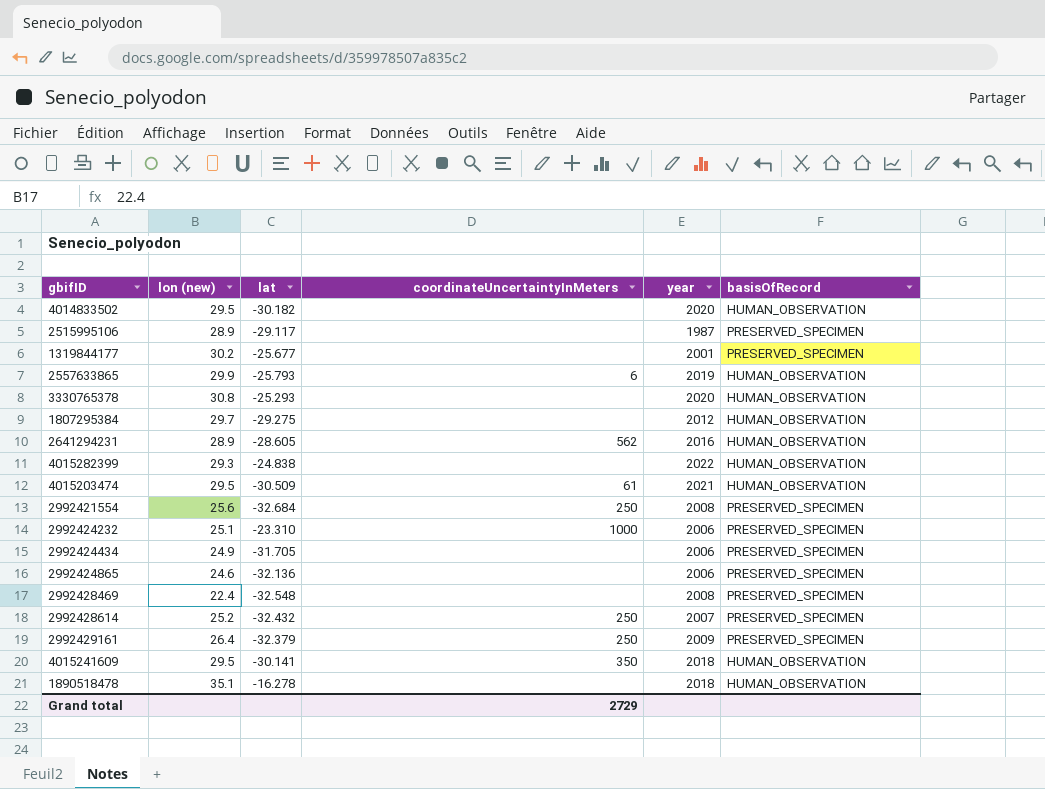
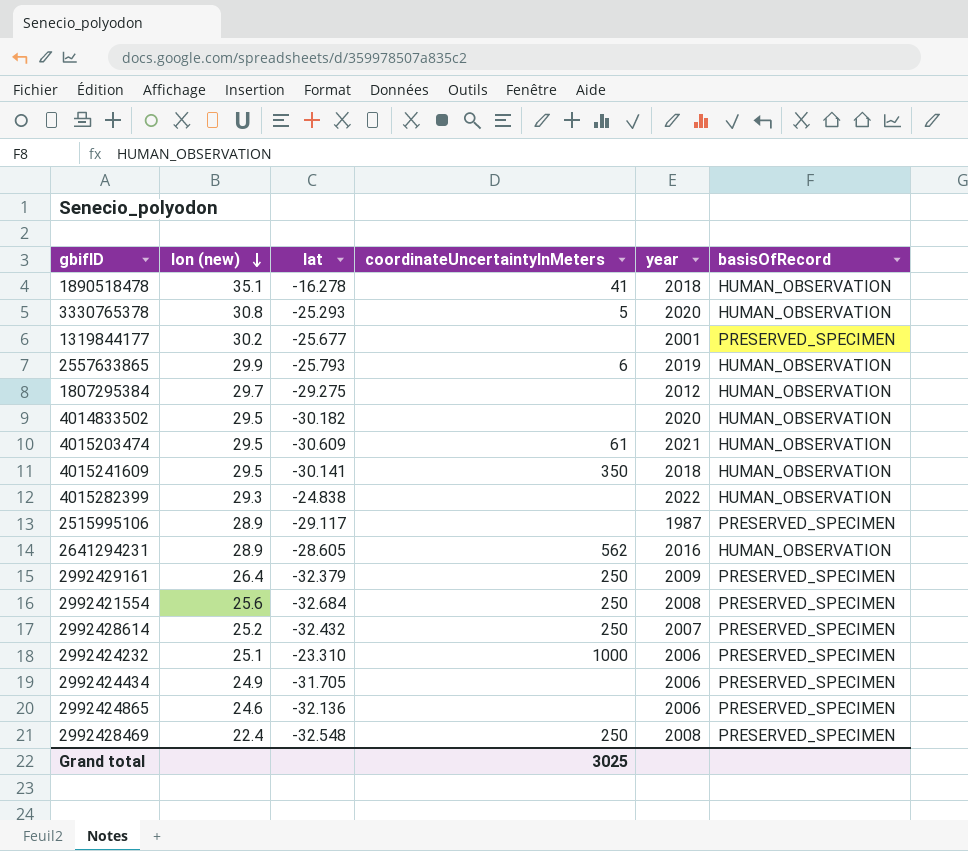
row order: none -> lon (new) descending
1890518478 | coordinateUncertaintyInMeters: none -> 41
3330765378 | coordinateUncertaintyInMeters: none -> 5
4015203474 | lat: -30.509 -> -30.609
2992428469 | coordinateUncertaintyInMeters: none -> 250
Grand total | coordinateUncertaintyInMeters: 2729 -> 3025

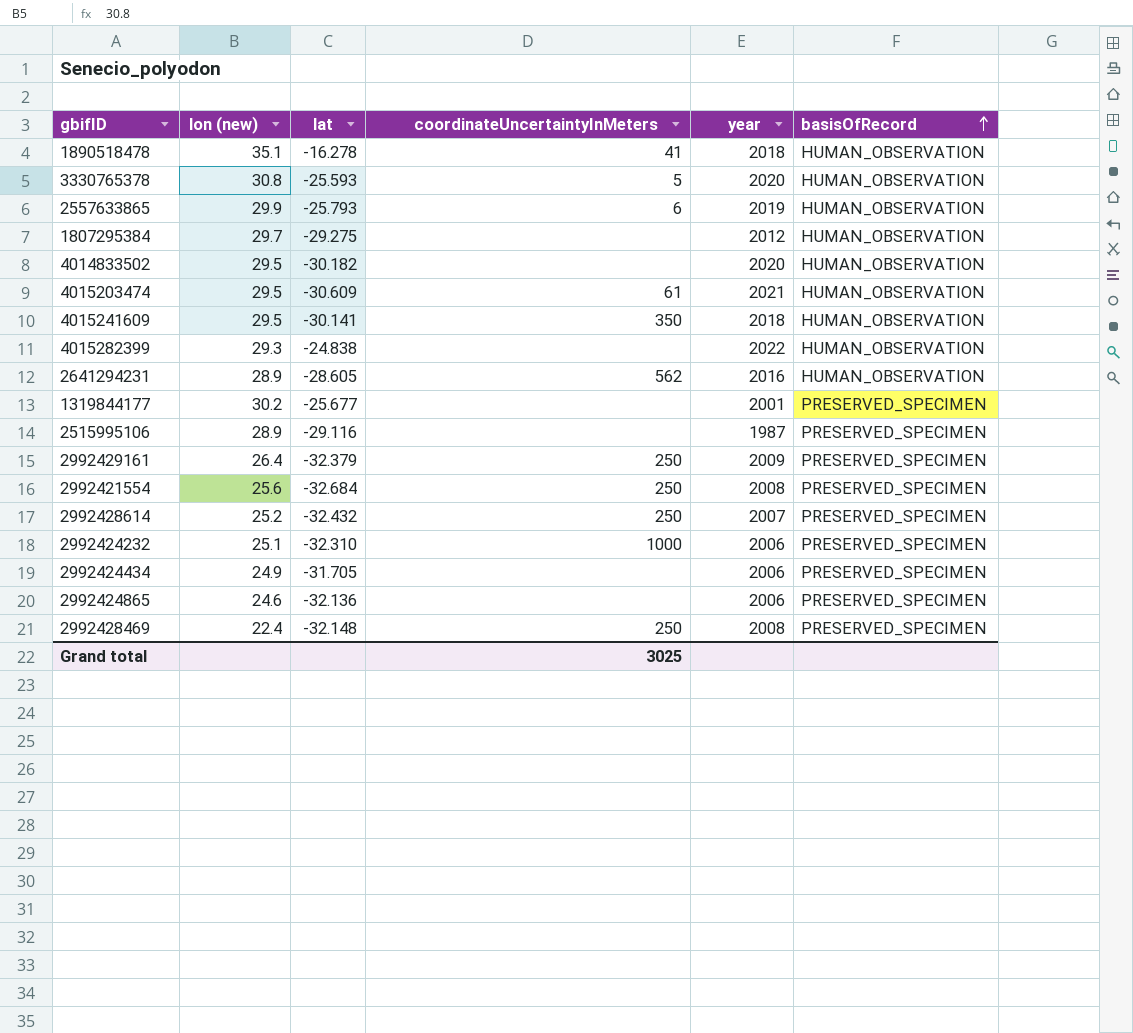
row order: lon (new) descending -> basisOfRecord ascending
3330765378 | lat: -25.293 -> -25.593
2515995106 | lat: -29.117 -> -29.116
2992424232 | lat: -23.310 -> -32.310
2992428469 | lat: -32.548 -> -32.148

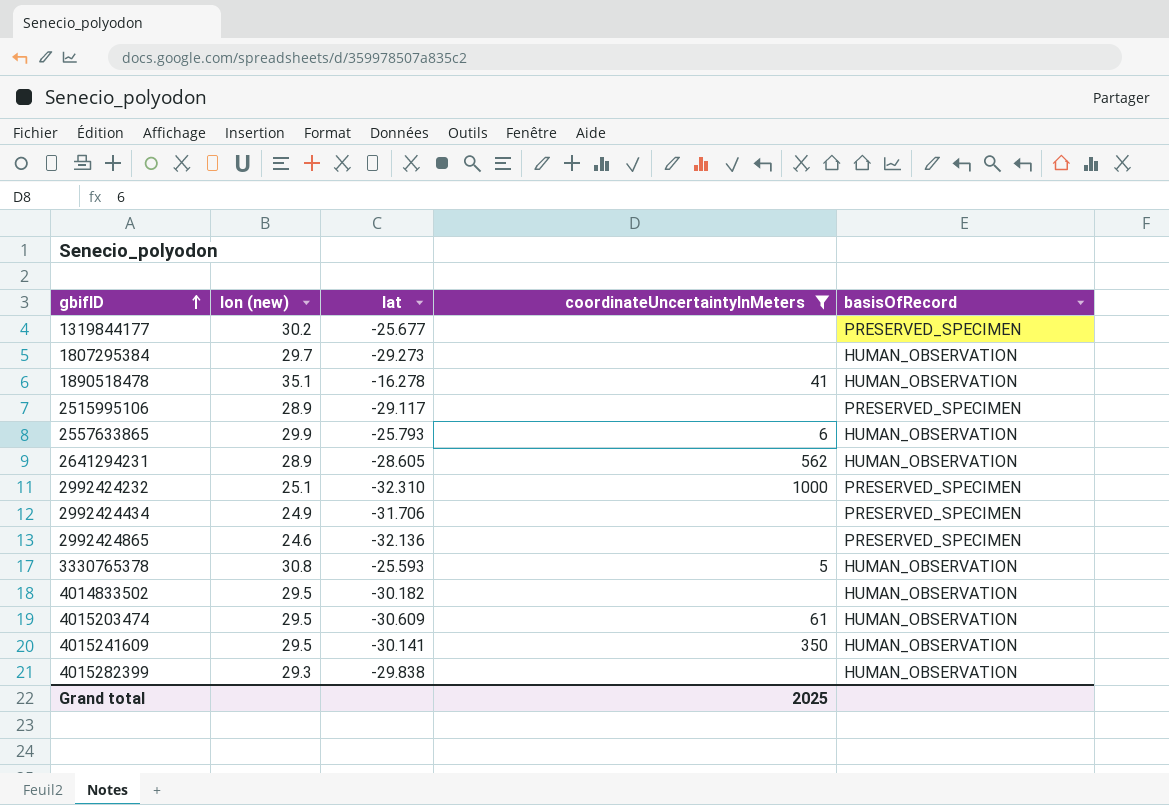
filter: none -> coordinateUncertaintyInMeters != 250
row order: basisOfRecord ascending -> gbifID ascending
column year | position: 5 -> none
1807295384 | lat: -29.275 -> -29.273
2515995106 | lat: -29.116 -> -29.117
2992424434 | lat: -31.705 -> -31.706
4015282399 | lat: -24.838 -> -29.838
Grand total | coordinateUncertaintyInMeters: 3025 -> 2025

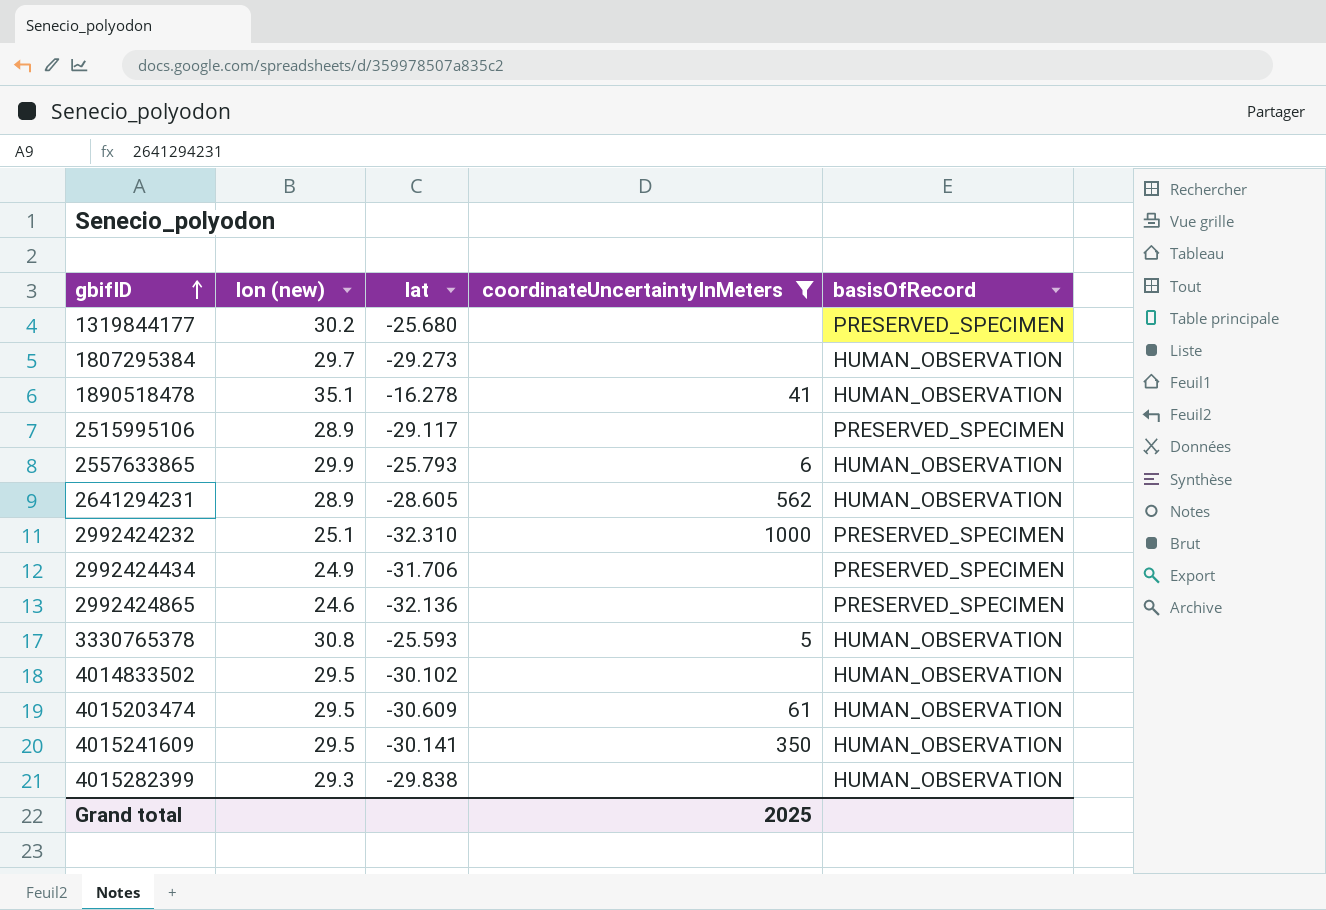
1319844177 | lat: -25.677 -> -25.680
4014833502 | lat: -30.182 -> -30.102

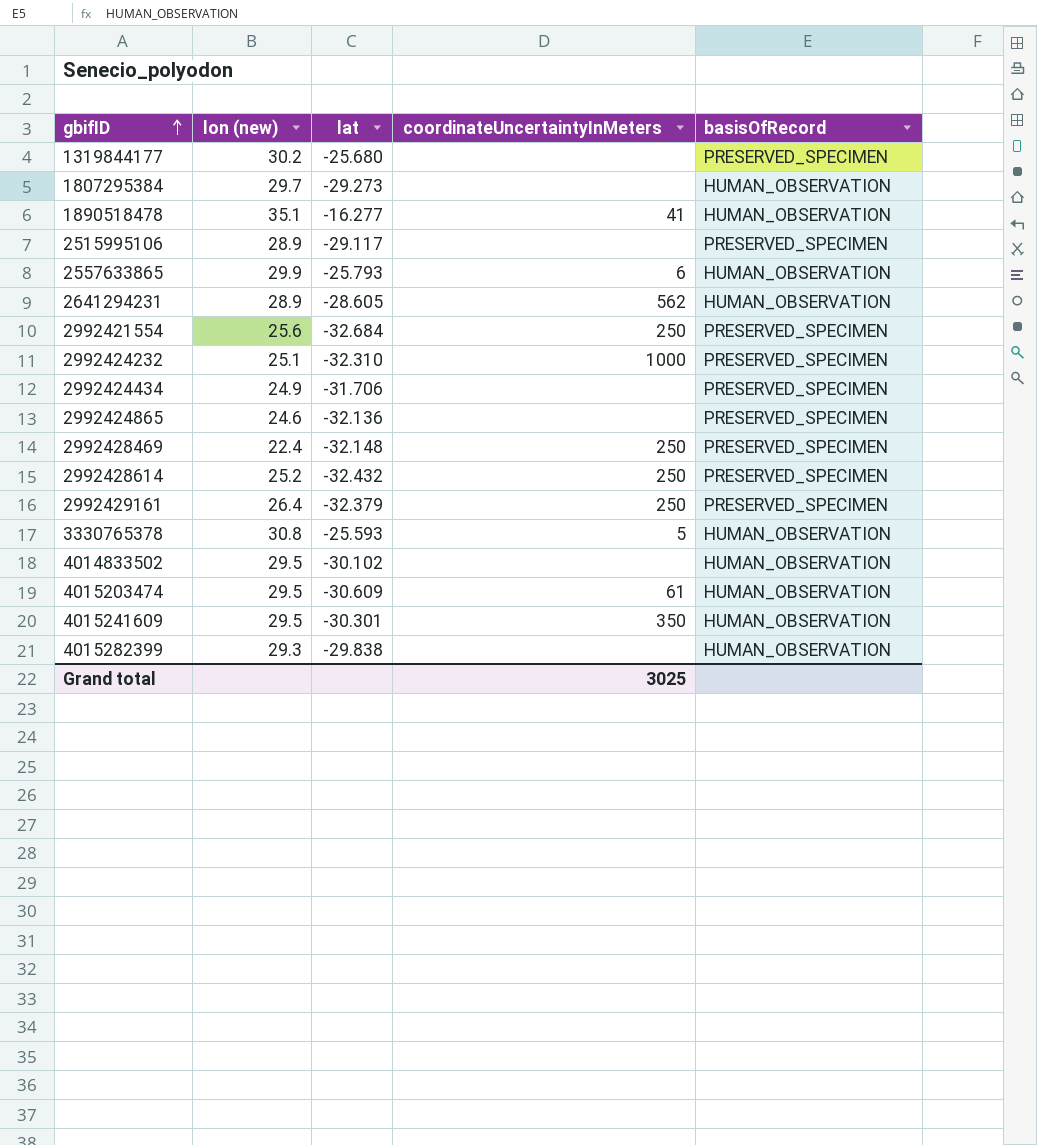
filter: coordinateUncertaintyInMeters != 250 -> none
1890518478 | lat: -16.278 -> -16.277
4015241609 | lat: -30.141 -> -30.301
Grand total | coordinateUncertaintyInMeters: 2025 -> 3025

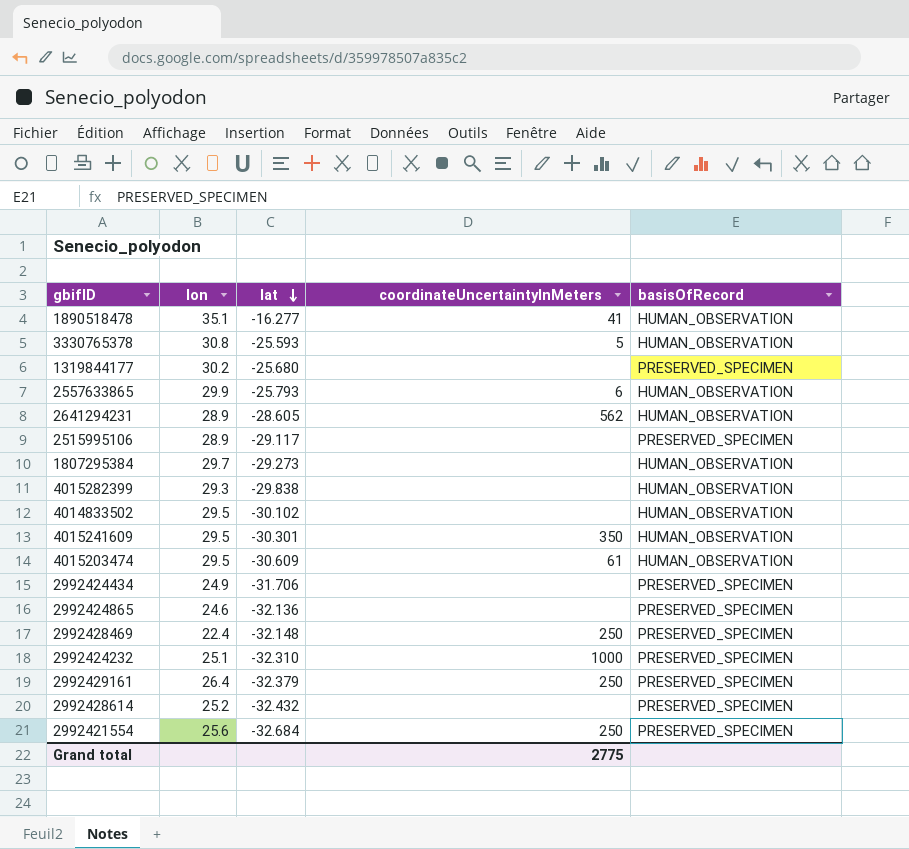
row order: gbifID ascending -> lat descending
column name: lon (new) -> lon
2992428614 | coordinateUncertaintyInMeters: 250 -> none
Grand total | coordinateUncertaintyInMeters: 3025 -> 2775

